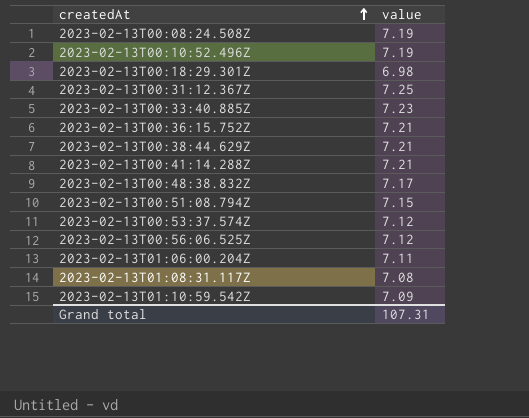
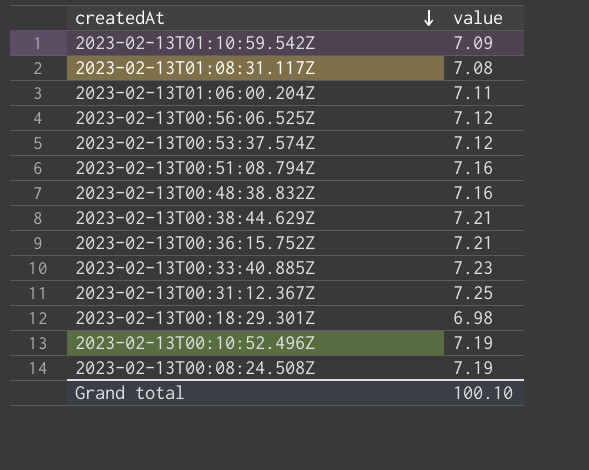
row order: createdAt ascending -> createdAt descending
row 2023-02-13T00:41:14.288Z: 7.21 -> none
2023-02-13T00:51:08.794Z | value: 7.15 -> 7.16
2023-02-13T00:48:38.832Z | value: 7.17 -> 7.16
Grand total | value: 107.31 -> 100.10

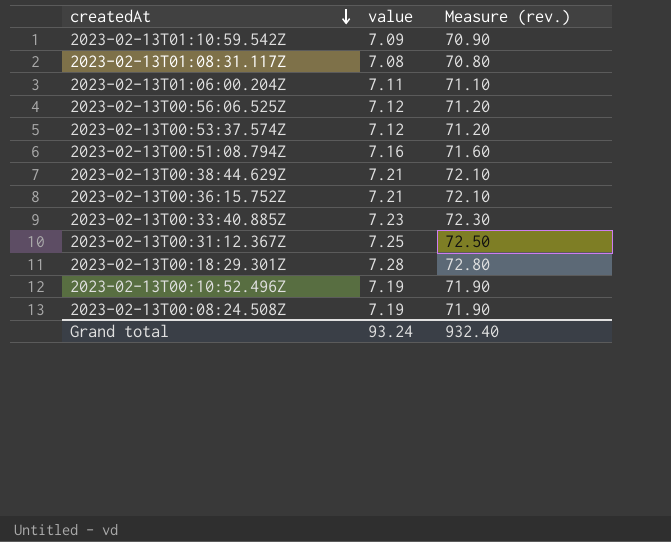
column Measure (rev.) | formula: none -> [value] * 10
row 2023-02-13T00:48:38.832Z: 7.16 -> none
2023-02-13T00:18:29.301Z | value: 6.98 -> 7.28
Grand total | value: 100.10 -> 93.24

